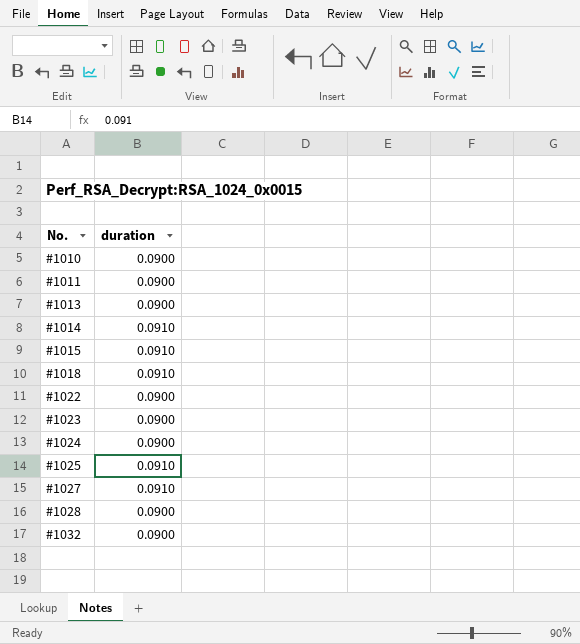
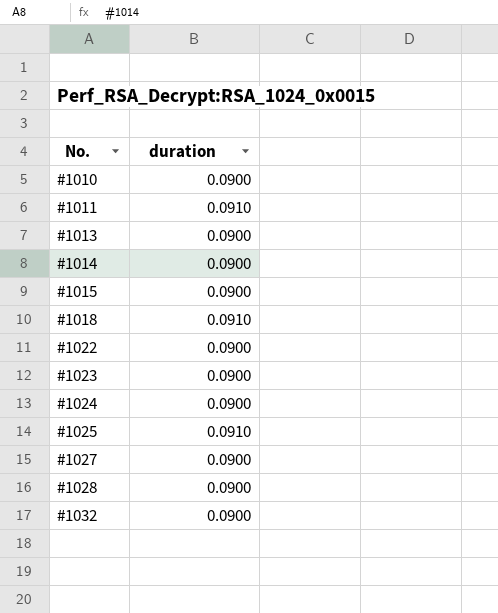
#1011 | duration: 0.0900 -> 0.0910
#1014 | duration: 0.0910 -> 0.0900
#1015 | duration: 0.0910 -> 0.0900
#1027 | duration: 0.0910 -> 0.0900

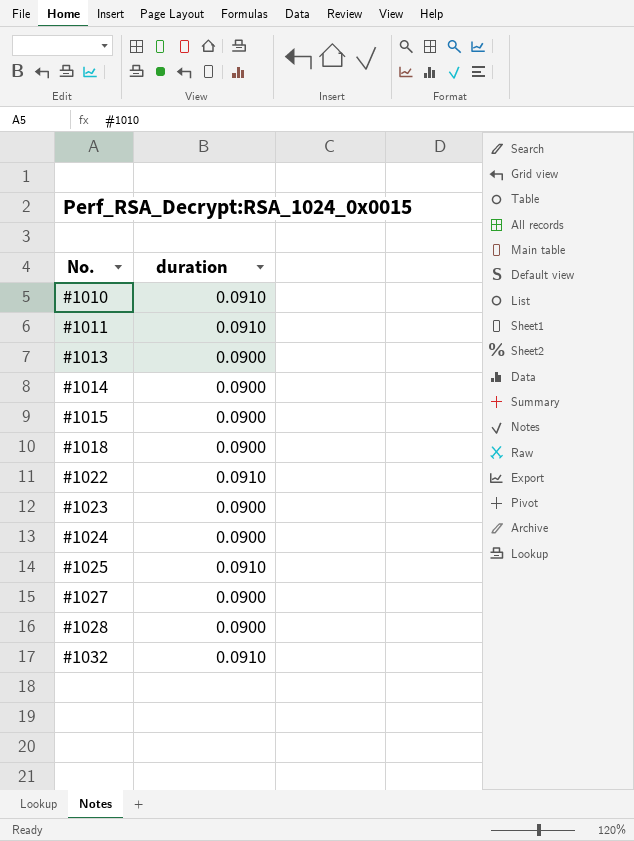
#1010 | duration: 0.0900 -> 0.0910
#1018 | duration: 0.0910 -> 0.0900
#1022 | duration: 0.0900 -> 0.0910
#1032 | duration: 0.0900 -> 0.0910

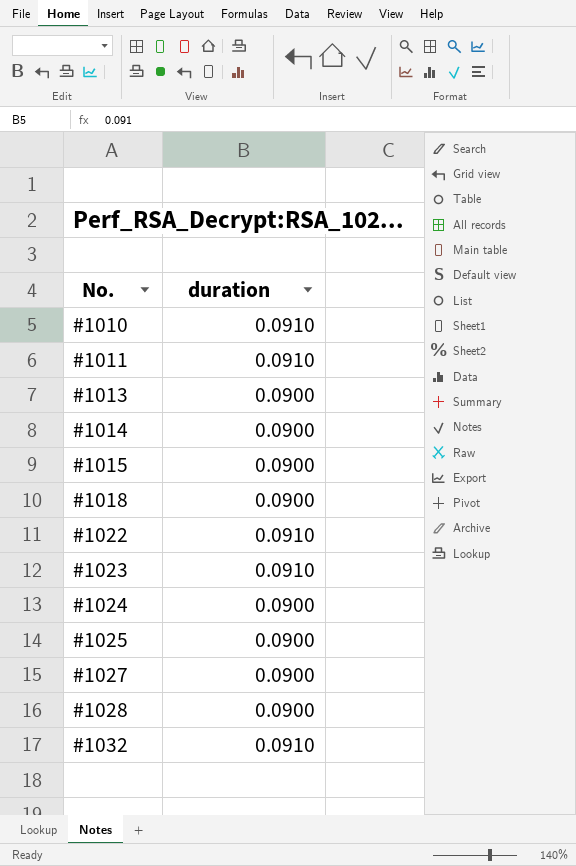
#1023 | duration: 0.0900 -> 0.0910
#1025 | duration: 0.0910 -> 0.0900

